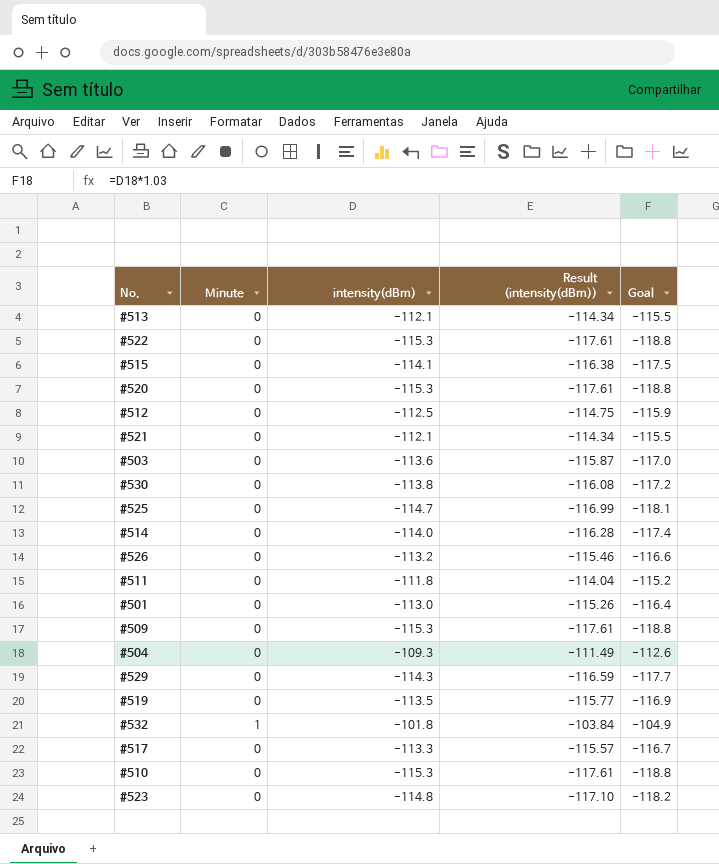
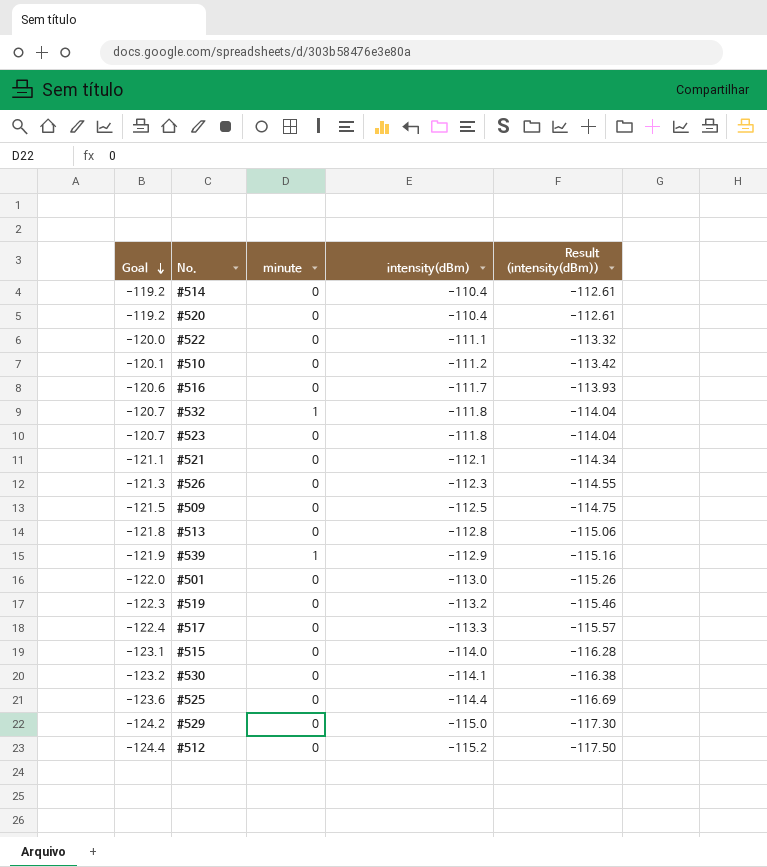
row order: none -> Goal descending
column Goal | formula: [intensity(dBm)] * 1.03 -> [intensity(dBm)] * 1.08
column Goal | position: 5 -> 1
column name: Minute -> minute
row #503: 0 | -113.6 | -115.87 | -117.0 -> none
row #511: 0 | -111.8 | -114.04 | -115.2 -> none
row #504: 0 | -109.3 | -111.49 | -112.6 -> none
#514 | intensity(dBm): -114.0 -> -110.4
#514 | Result (intensity(dBm)): -116.28 -> -112.61
#520 | intensity(dBm): -115.3 -> -110.4
#520 | Result (intensity(dBm)): -117.61 -> -112.61
#522 | intensity(dBm): -115.3 -> -111.1
#522 | Result (intensity(dBm)): -117.61 -> -113.32
#510 | intensity(dBm): -115.3 -> -111.2
#510 | Result (intensity(dBm)): -117.61 -> -113.42
row #516: none -> -120.6 | 0 | -111.7 | -113.93
#532 | intensity(dBm): -101.8 -> -111.8
#532 | Result (intensity(dBm)): -103.84 -> -114.04
#523 | intensity(dBm): -114.8 -> -111.8
#523 | Result (intensity(dBm)): -117.10 -> -114.04
#526 | intensity(dBm): -113.2 -> -112.3
#526 | Result (intensity(dBm)): -115.46 -> -114.55
#509 | intensity(dBm): -115.3 -> -112.5
#509 | Result (intensity(dBm)): -117.61 -> -114.75
#513 | intensity(dBm): -112.1 -> -112.8
#513 | Result (intensity(dBm)): -114.34 -> -115.06
row #539: none -> -121.9 | 1 | -112.9 | -115.16
#519 | intensity(dBm): -113.5 -> -113.2
#519 | Result (intensity(dBm)): -115.77 -> -115.46
#515 | intensity(dBm): -114.1 -> -114.0
#515 | Result (intensity(dBm)): -116.38 -> -116.28
#530 | intensity(dBm): -113.8 -> -114.1
#530 | Result (intensity(dBm)): -116.08 -> -116.38
#525 | intensity(dBm): -114.7 -> -114.4
#525 | Result (intensity(dBm)): -116.99 -> -116.69
#529 | intensity(dBm): -114.3 -> -115.0
#529 | Result (intensity(dBm)): -116.59 -> -117.30
#512 | intensity(dBm): -112.5 -> -115.2
#512 | Result (intensity(dBm)): -114.75 -> -117.50

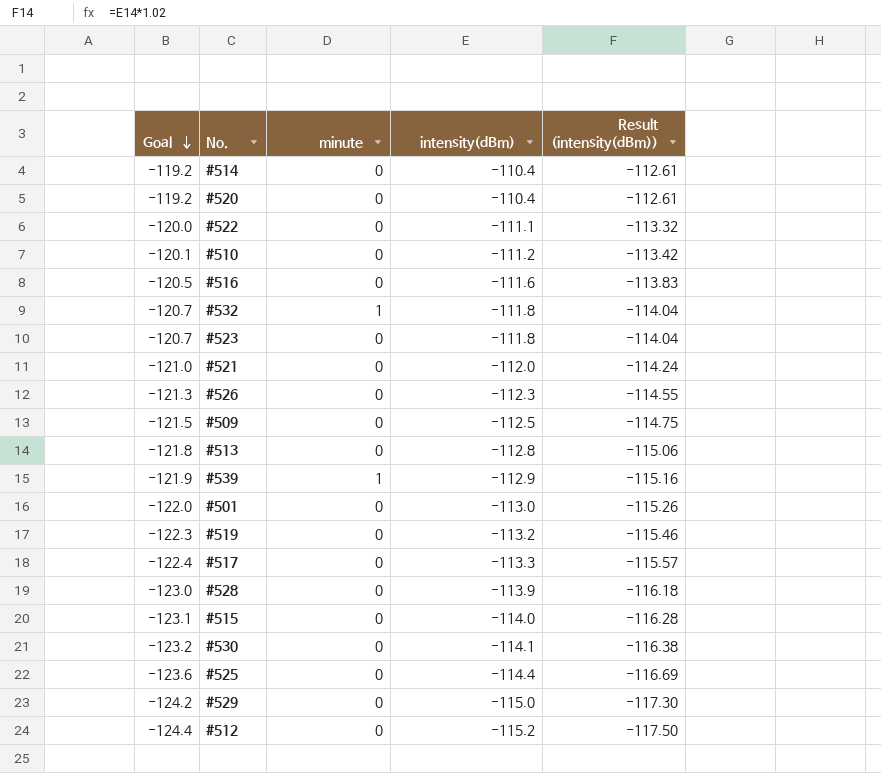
#516 | Goal: -120.6 -> -120.5
#516 | intensity(dBm): -111.7 -> -111.6
#516 | Result (intensity(dBm)): -113.93 -> -113.83
#521 | Goal: -121.1 -> -121.0
#521 | intensity(dBm): -112.1 -> -112.0
#521 | Result (intensity(dBm)): -114.34 -> -114.24
row #528: none -> -123.0 | 0 | -113.9 | -116.18

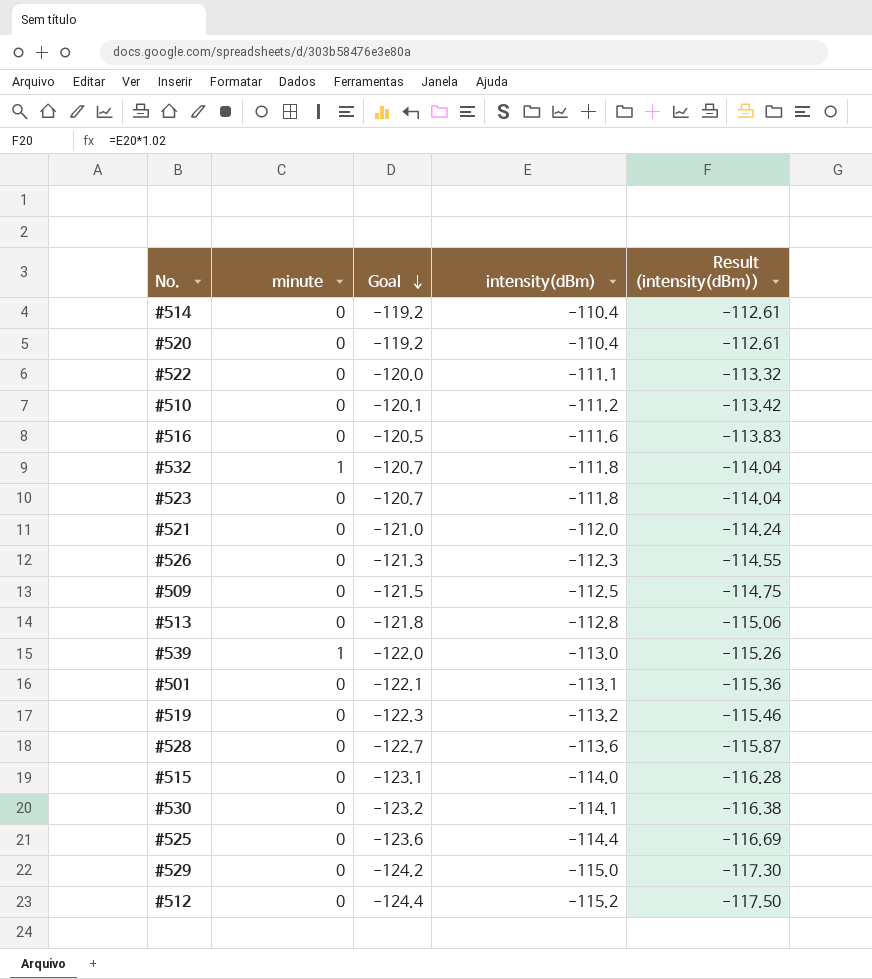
column Goal | position: 1 -> 3
row #517: -122.4 | 0 | -113.3 | -115.57 -> none
#539 | Goal: -121.9 -> -122.0
#539 | intensity(dBm): -112.9 -> -113.0
#539 | Result (intensity(dBm)): -115.16 -> -115.26
#501 | Goal: -122.0 -> -122.1
#501 | intensity(dBm): -113.0 -> -113.1
#501 | Result (intensity(dBm)): -115.26 -> -115.36
#528 | Goal: -123.0 -> -122.7
#528 | intensity(dBm): -113.9 -> -113.6
#528 | Result (intensity(dBm)): -116.18 -> -115.87

